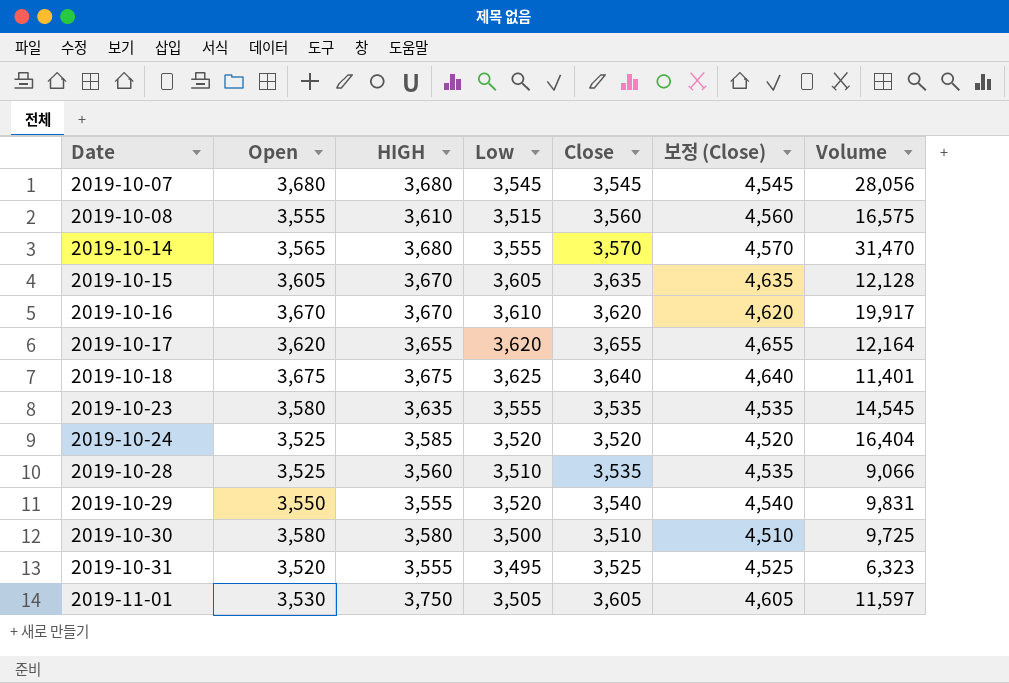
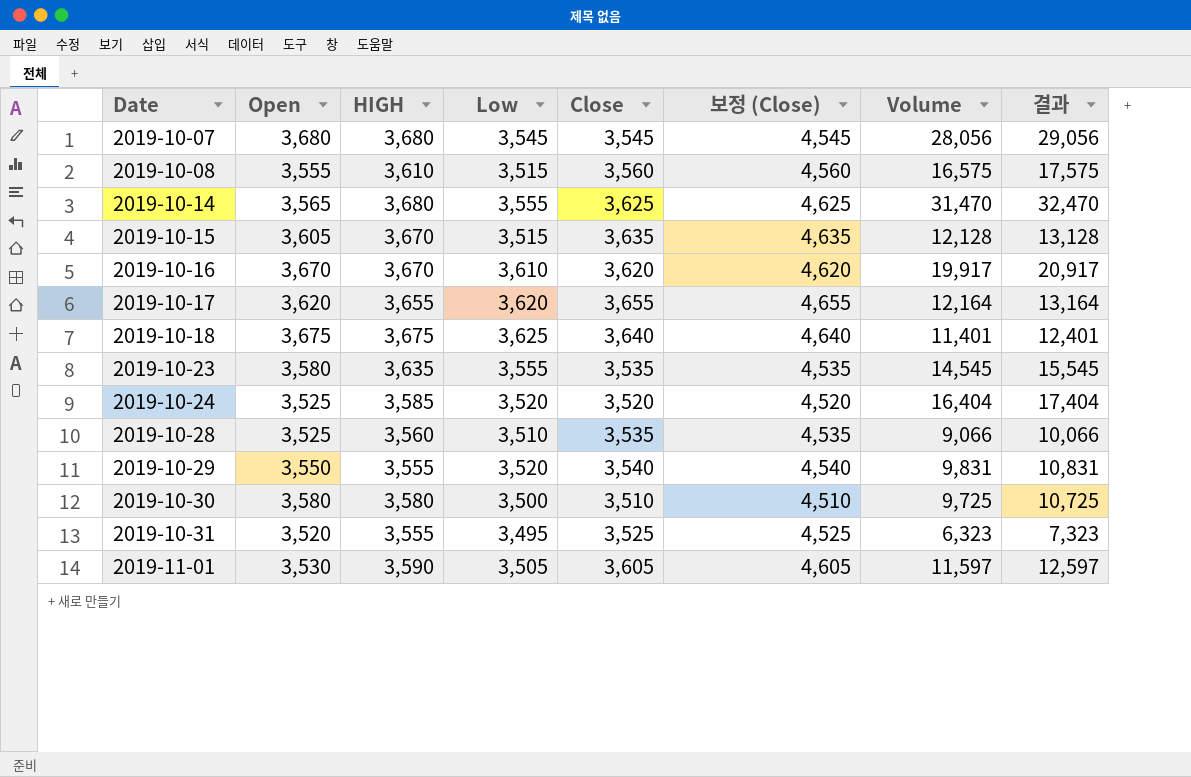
column 결과 | formula: none -> [Volume] + 1000
2019-10-14 | Close: 3,570 -> 3,625
2019-10-14 | 보정 (Close): 4,570 -> 4,625
2019-10-15 | Low: 3,605 -> 3,515
2019-11-01 | HIGH: 3,750 -> 3,590

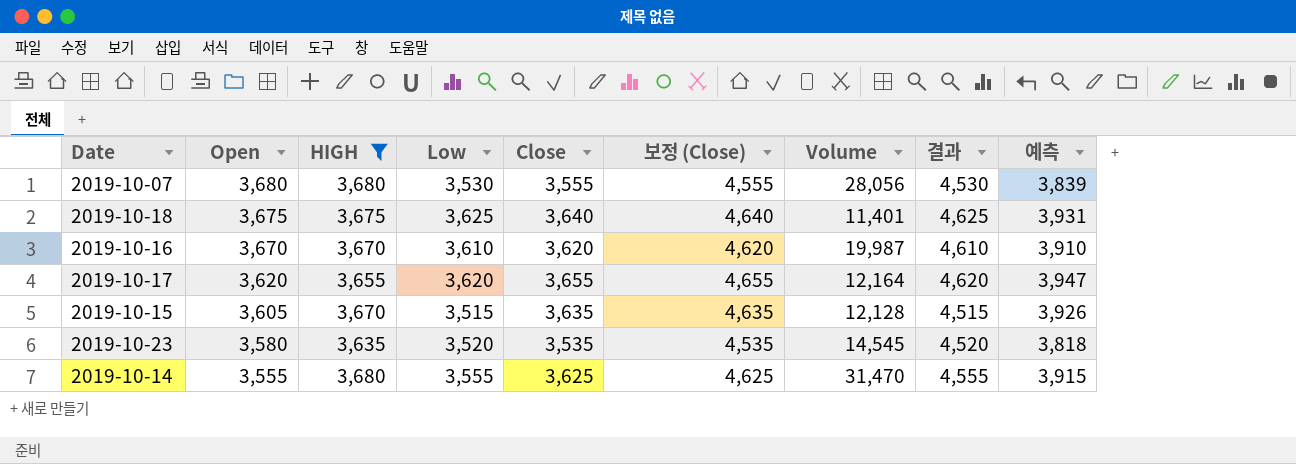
filter: none -> HIGH >= 3,635
row order: Date ascending -> Open descending
column 결과 | formula: [Volume] + 1000 -> [Low] + 1000
column 예측 | formula: none -> [Close] * 1.08
2019-10-07 | Low: 3,545 -> 3,530
2019-10-07 | Close: 3,545 -> 3,555
2019-10-07 | 보정 (Close): 4,545 -> 4,555
2019-10-16 | Volume: 19,917 -> 19,987
2019-10-23 | Low: 3,555 -> 3,520
2019-10-14 | Open: 3,565 -> 3,555

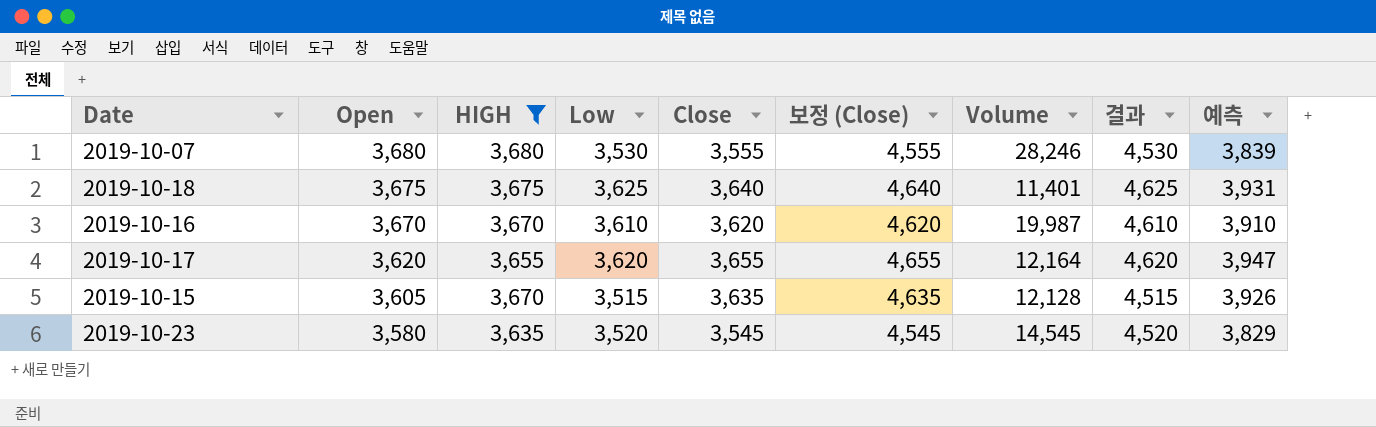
row 2019-10-14: 3,555 | 3,680 | 3,555 | 3,625 | 4,625 | 31,470 | 4,555 | 3,915 -> none
2019-10-07 | Volume: 28,056 -> 28,246
2019-10-23 | Close: 3,535 -> 3,545
2019-10-23 | 보정 (Close): 4,535 -> 4,545
2019-10-23 | 예측: 3,818 -> 3,829

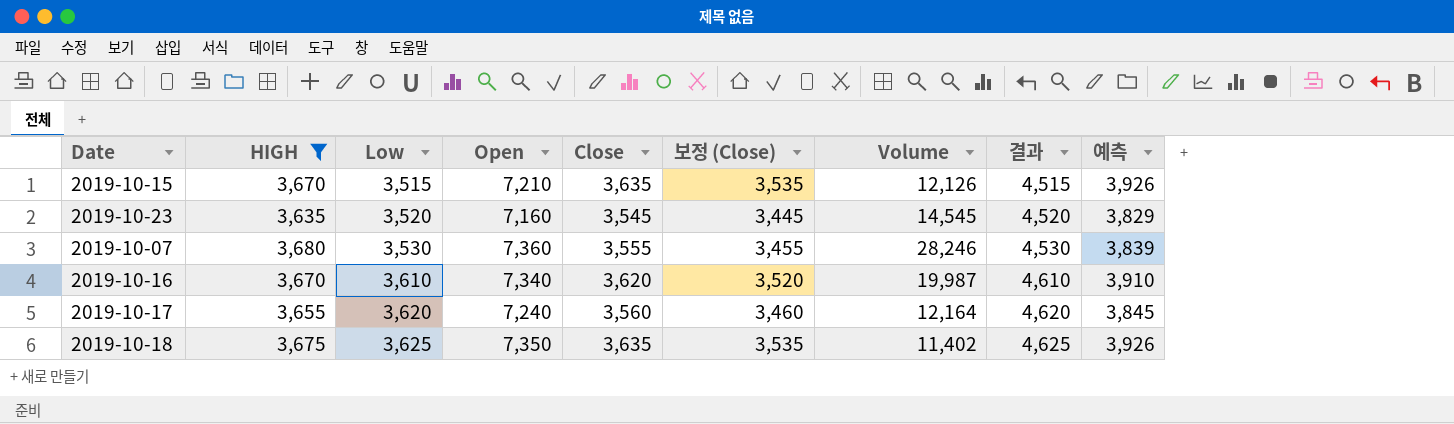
row order: Open descending -> Low ascending
column Open | position: 2 -> 4
column 보정 (Close) | formula: [Close] + 1000 -> [Close] - 100
2019-10-15 | Open: 3,605 -> 7,210
2019-10-15 | Volume: 12,128 -> 12,126
2019-10-23 | Open: 3,580 -> 7,160
2019-10-07 | Open: 3,680 -> 7,360
2019-10-16 | Open: 3,670 -> 7,340
2019-10-17 | Open: 3,620 -> 7,240
2019-10-17 | Close: 3,655 -> 3,560
2019-10-17 | 예측: 3,947 -> 3,845
2019-10-18 | Open: 3,675 -> 7,350
2019-10-18 | Close: 3,640 -> 3,635
2019-10-18 | Volume: 11,401 -> 11,402
2019-10-18 | 예측: 3,931 -> 3,926

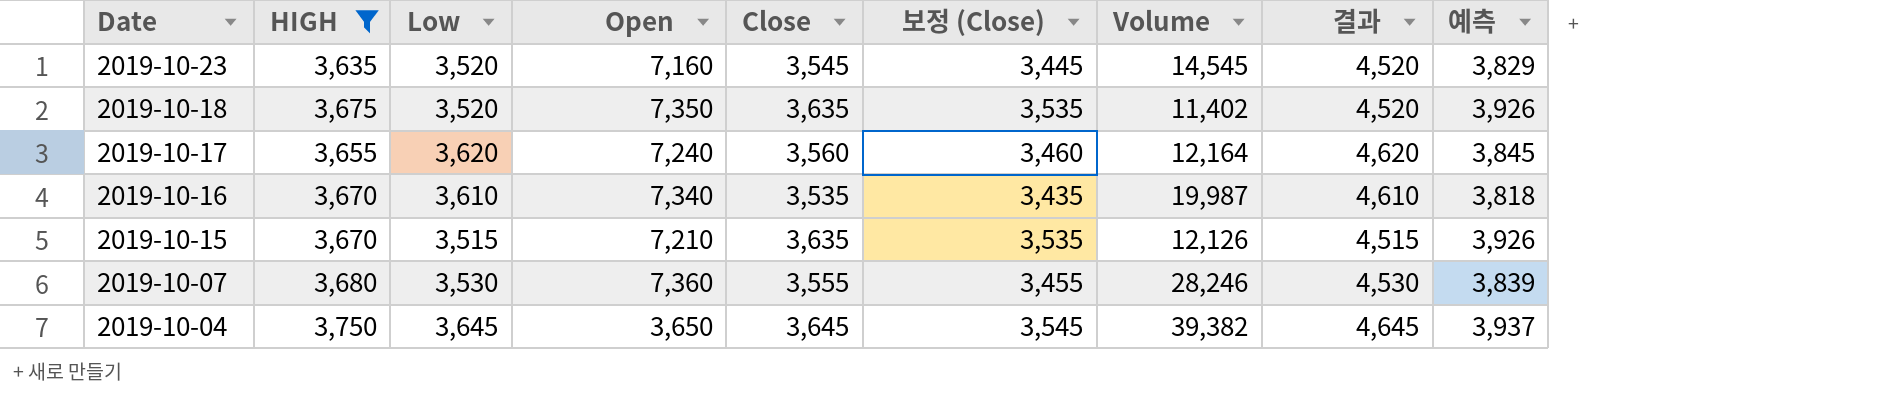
row order: Low ascending -> Date descending
2019-10-18 | Low: 3,625 -> 3,520
2019-10-18 | 결과: 4,625 -> 4,520
2019-10-16 | Close: 3,620 -> 3,535
2019-10-16 | 보정 (Close): 3,520 -> 3,435
2019-10-16 | 예측: 3,910 -> 3,818
row 2019-10-04: none -> 3,750 | 3,645 | 3,650 | 3,645 | 3,545 | 39,382 | 4,645 | 3,937

